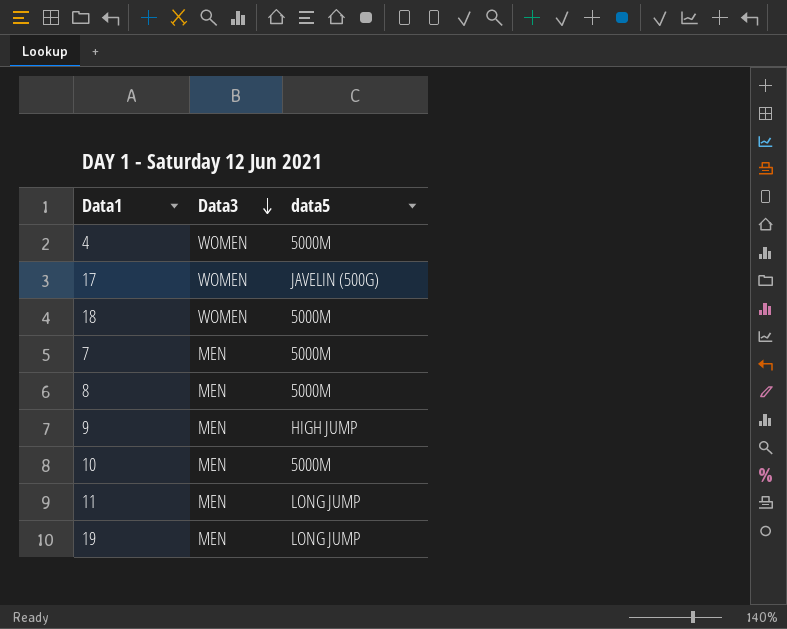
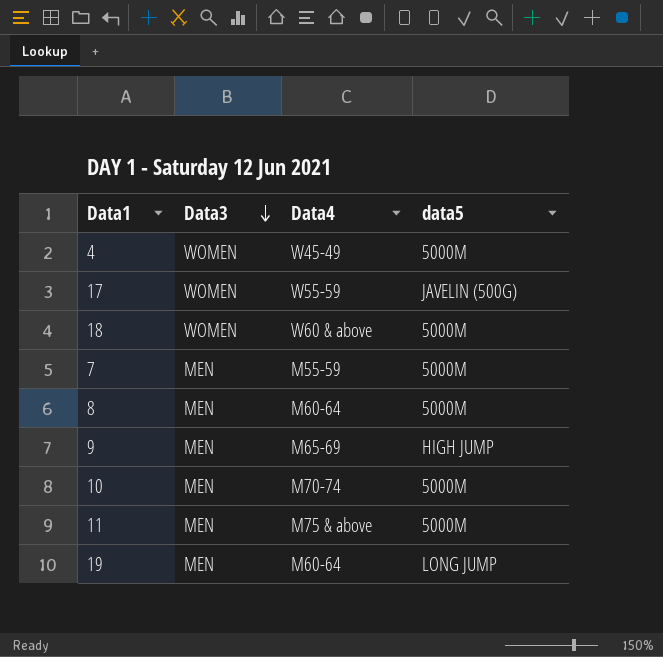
column Data4 | position: none -> 3
11 | data5: LONG JUMP -> 5000M

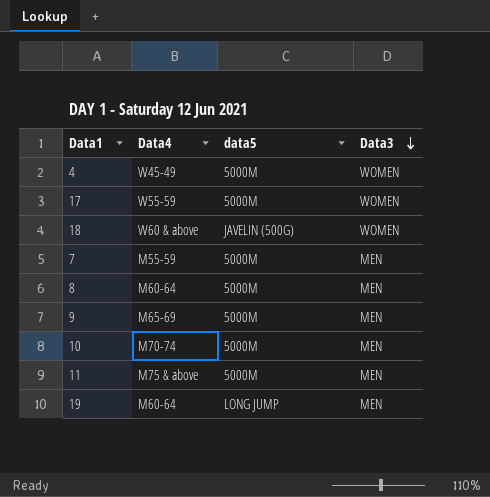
column Data3 | position: 2 -> 4
17 | data5: JAVELIN (500G) -> 5000M
18 | data5: 5000M -> JAVELIN (500G)
9 | data5: HIGH JUMP -> 5000M

